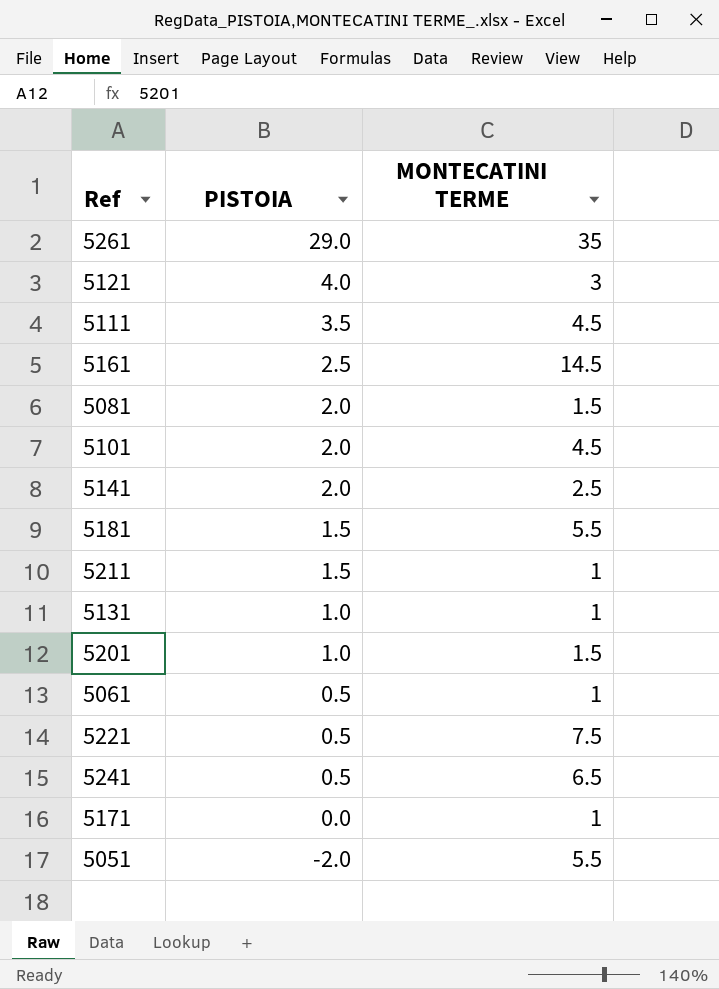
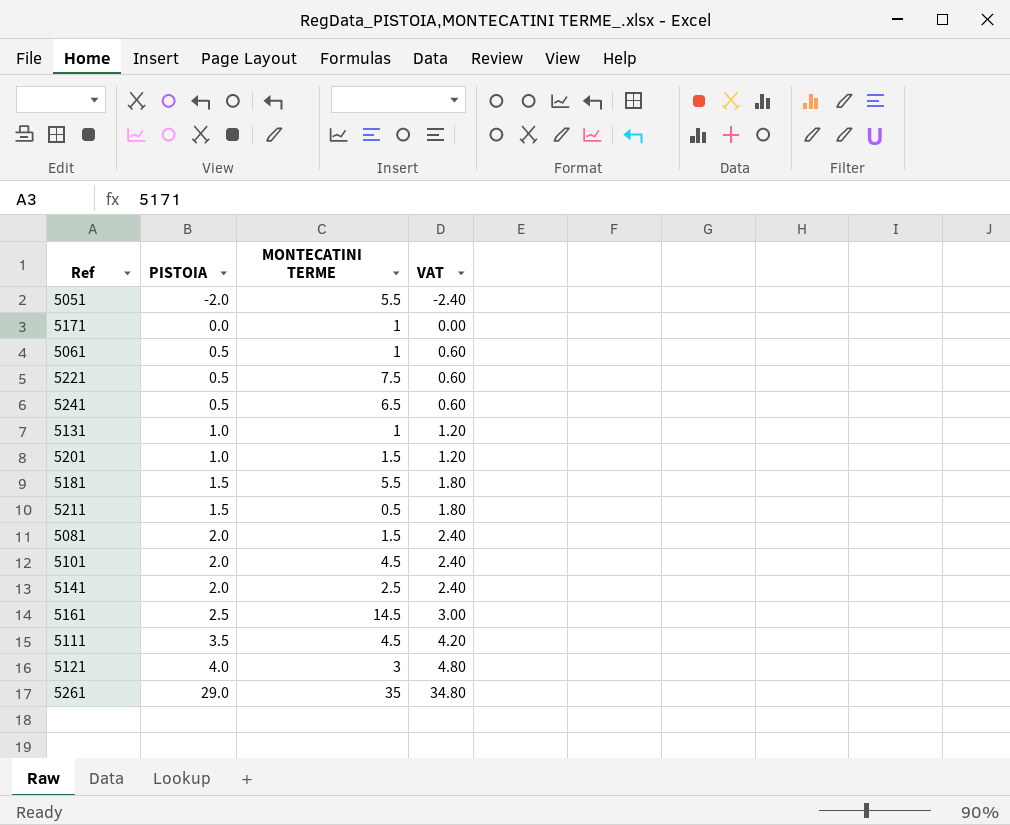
row order: PISTOIA descending -> PISTOIA ascending
column VAT | formula: none -> [PISTOIA] * 1.2
5211 | MONTECATINI TERME: 1 -> 0.5

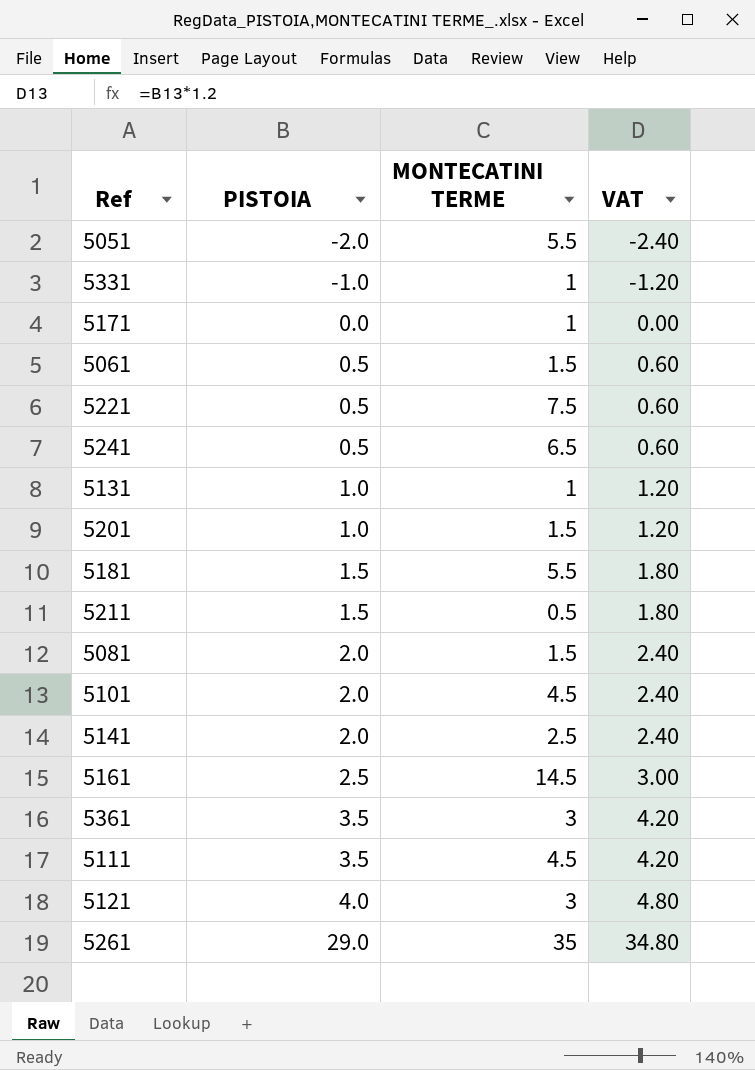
row 5331: none -> -1.0 | 1 | -1.20
5061 | MONTECATINI TERME: 1 -> 1.5
row 5361: none -> 3.5 | 3 | 4.20

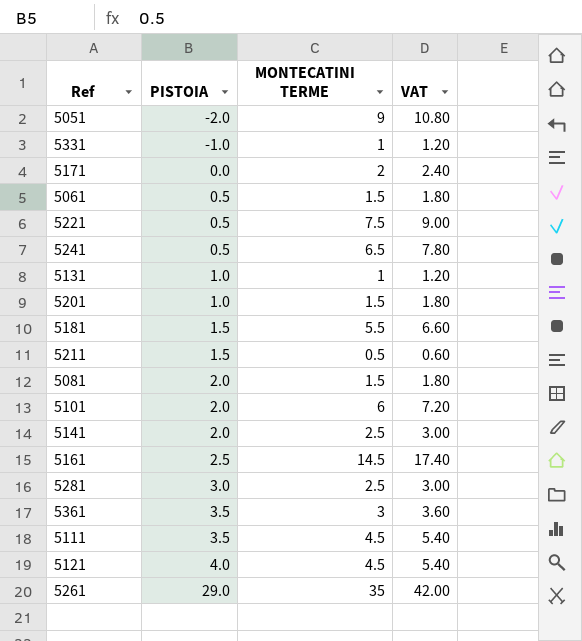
column VAT | formula: [PISTOIA] * 1.2 -> [MONTECATINI TERME] * 1.2
5051 | MONTECATINI TERME: 5.5 -> 9
5171 | MONTECATINI TERME: 1 -> 2
5101 | MONTECATINI TERME: 4.5 -> 6
row 5281: none -> 3.0 | 2.5 | 3.00
5121 | MONTECATINI TERME: 3 -> 4.5

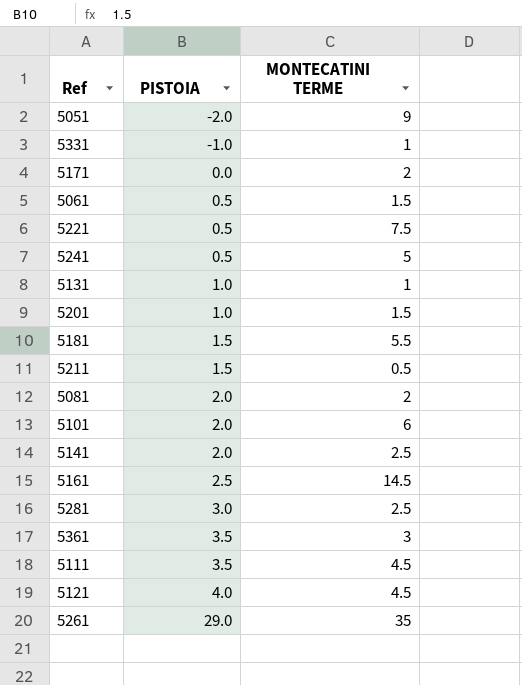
column VAT | formula: [MONTECATINI TERME] * 1.2 -> none
5241 | MONTECATINI TERME: 6.5 -> 5
5081 | MONTECATINI TERME: 1.5 -> 2

